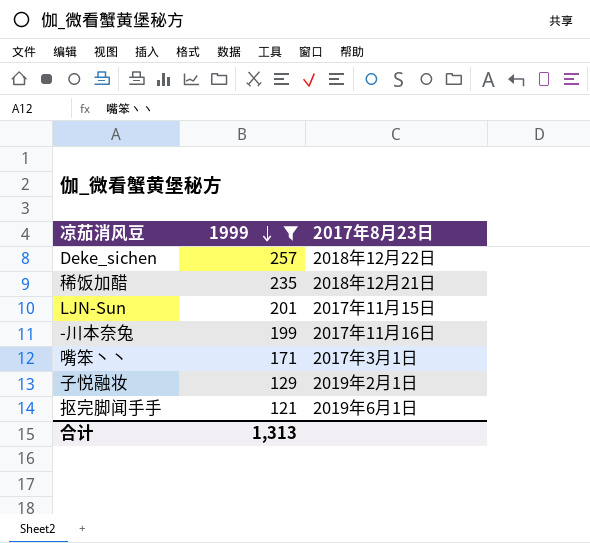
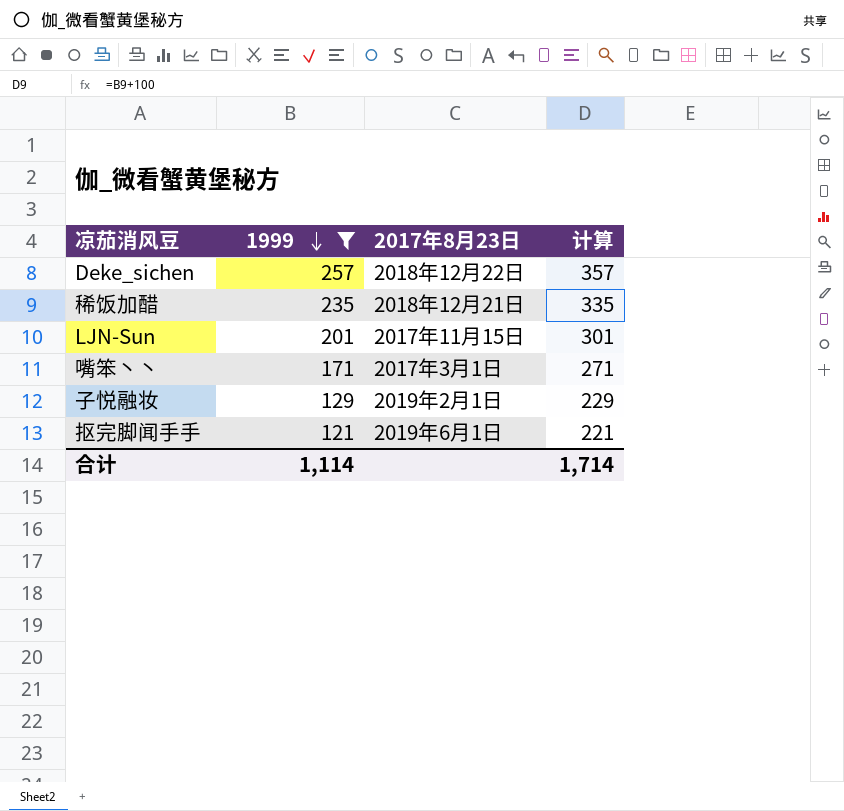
column 计算 | formula: none -> [1999] + 100
row -川本奈兔: 199 | 2017年11月16日 -> none
合计 | 1999: 1,313 -> 1,114

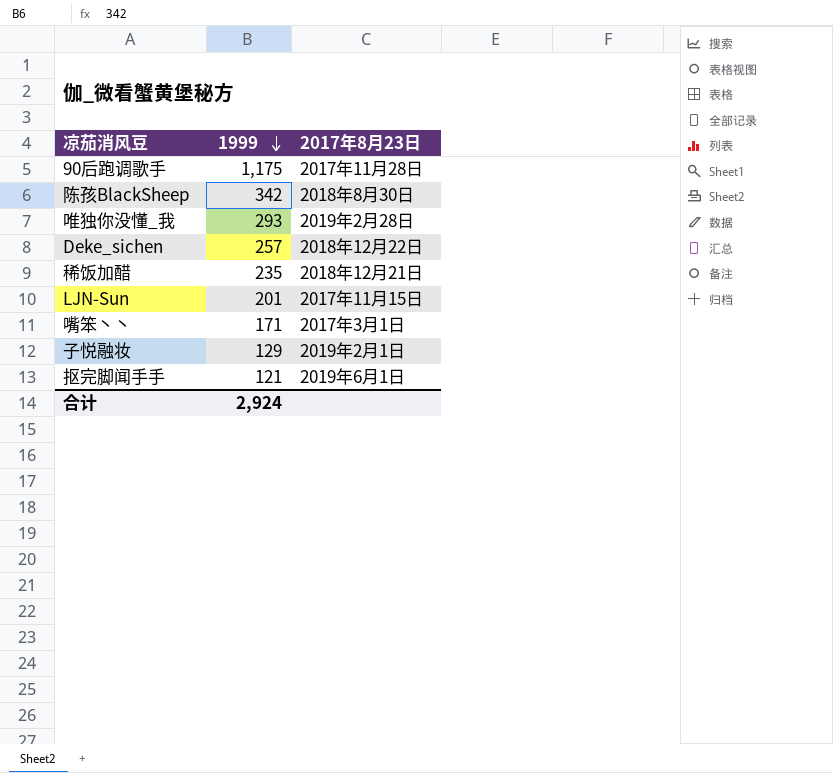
filter: 1999 <= 257 -> none
column 计算 | formula: [1999] + 100 -> none
合计 | 1999: 1,114 -> 2,924

